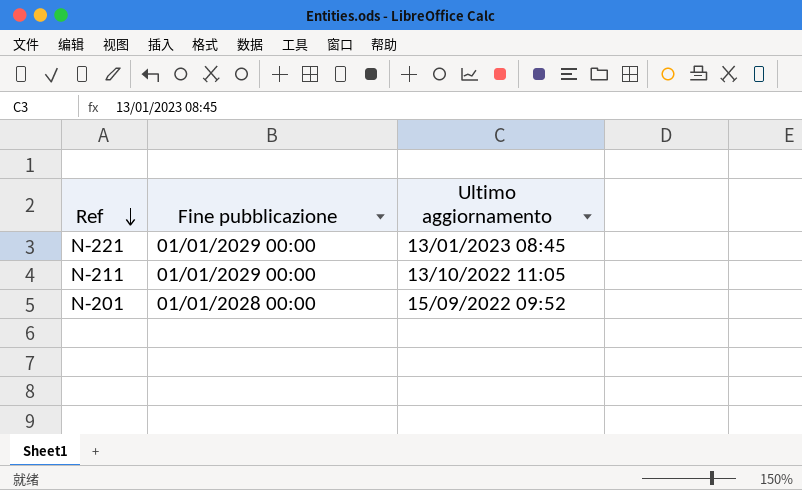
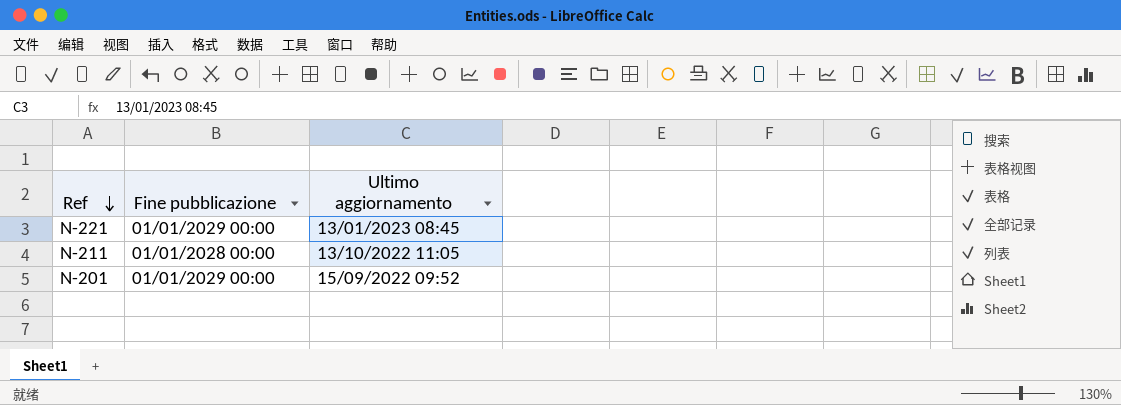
N-211 | Fine pubblicazione: 01/01/2029 00:00 -> 01/01/2028 00:00
N-201 | Fine pubblicazione: 01/01/2028 00:00 -> 01/01/2029 00:00

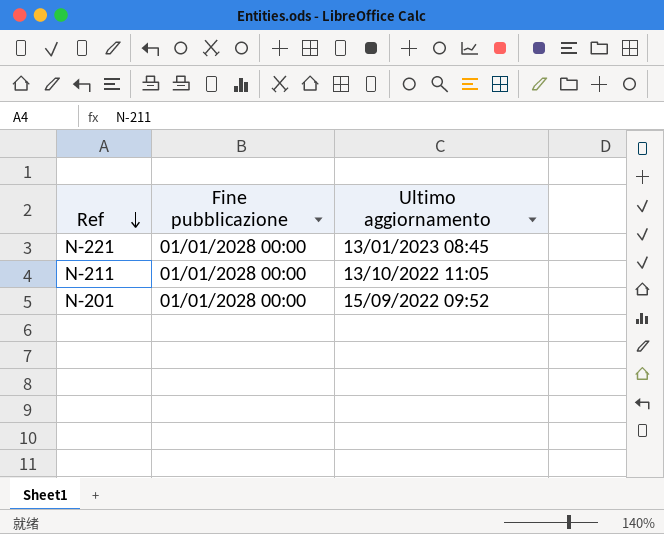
N-221 | Fine pubblicazione: 01/01/2029 00:00 -> 01/01/2028 00:00
N-201 | Fine pubblicazione: 01/01/2029 00:00 -> 01/01/2028 00:00

